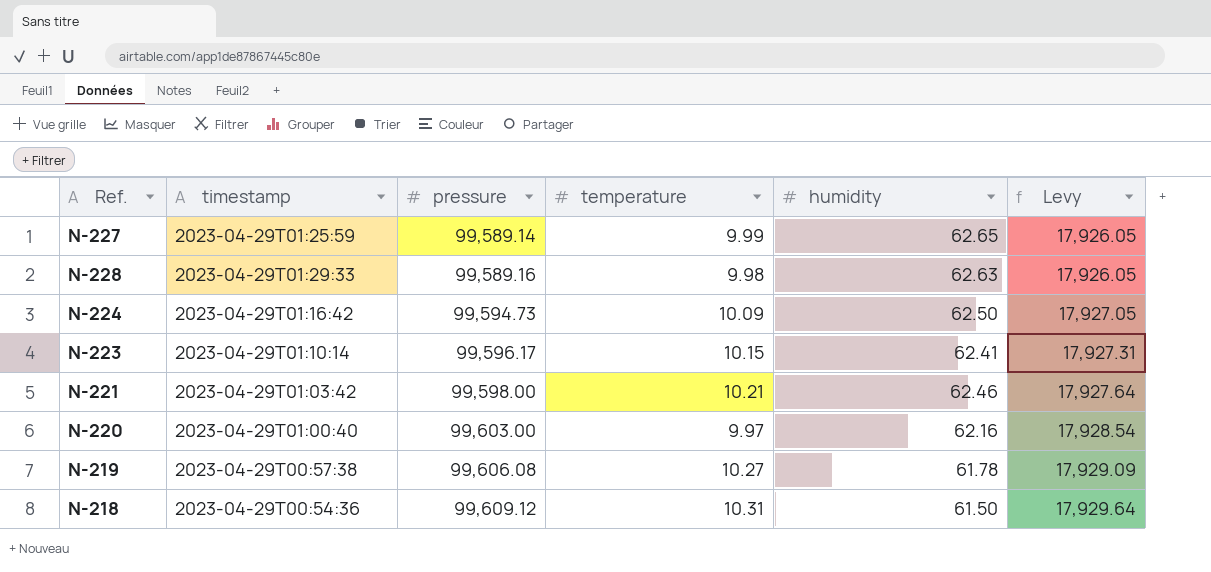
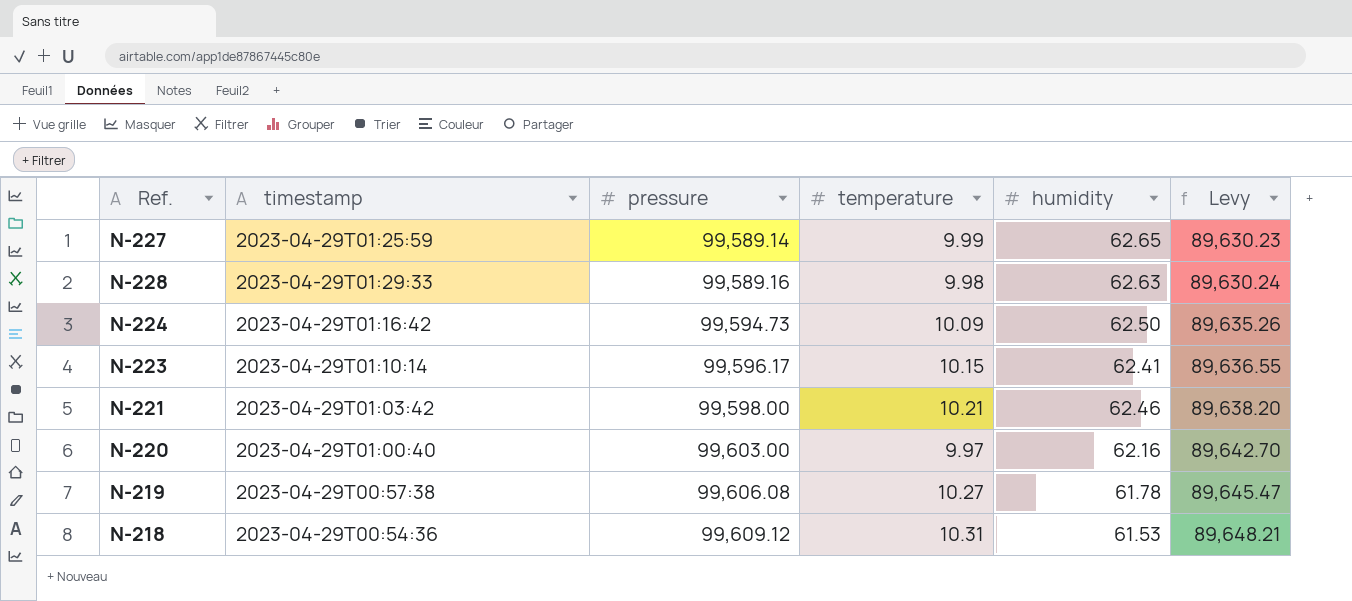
column Levy | formula: [pressure] * 0.18 -> [pressure] * 0.9
N-218 | humidity: 61.50 -> 61.53

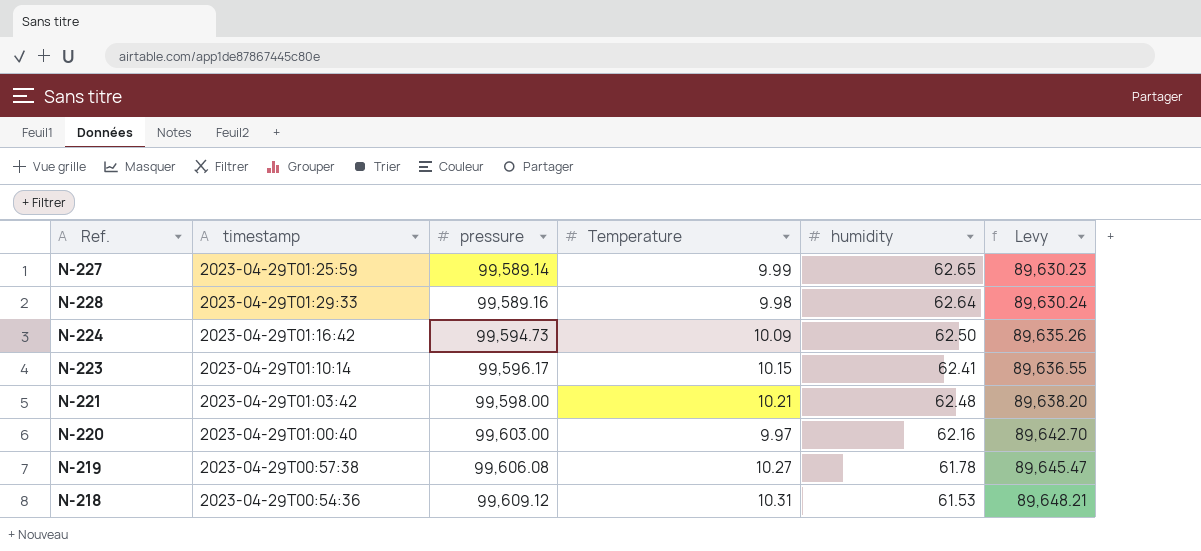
column name: temperature -> Temperature
N-228 | humidity: 62.63 -> 62.64
N-221 | humidity: 62.46 -> 62.48

